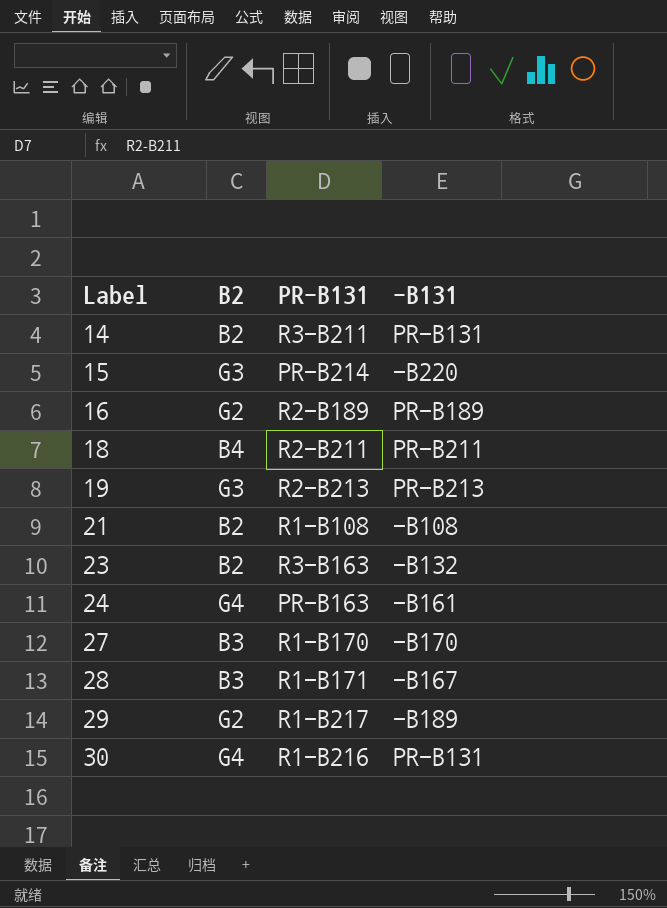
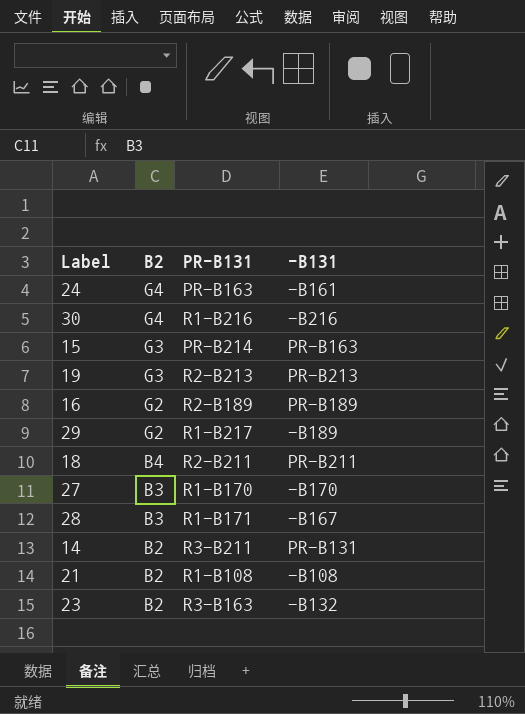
row order: Label ascending -> B2 descending
30 | -B131: PR-B131 -> -B216
15 | -B131: -B220 -> PR-B163

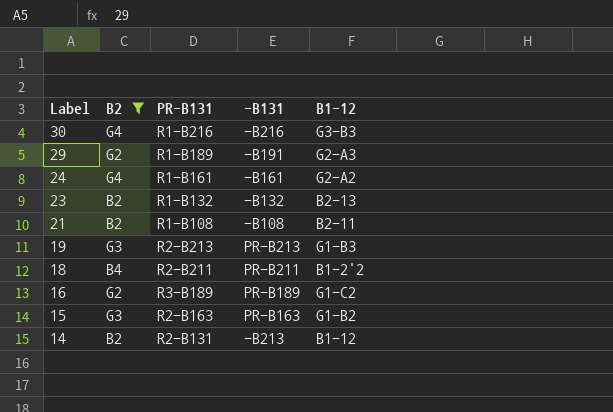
filter: none -> B2 != B3
row order: B2 descending -> Label descending
column B1-12 | position: none -> 5
29 | PR-B131: R1-B217 -> R1-B189
29 | -B131: -B189 -> -B191
24 | PR-B131: PR-B163 -> R1-B161
23 | PR-B131: R3-B163 -> R1-B132
16 | PR-B131: R2-B189 -> R3-B189
15 | PR-B131: PR-B214 -> R2-B163
14 | PR-B131: R3-B211 -> R2-B131
14 | -B131: PR-B131 -> -B213

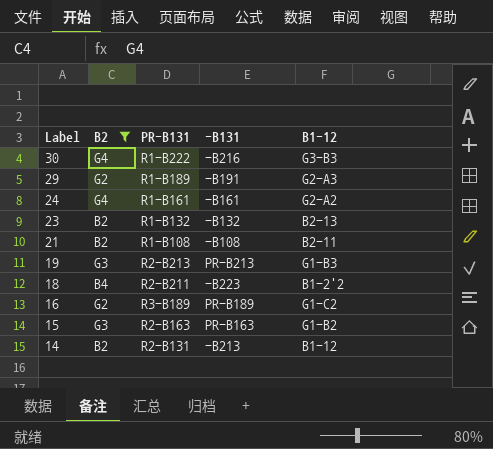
30 | PR-B131: R1-B216 -> R1-B222
18 | -B131: PR-B211 -> -B223

